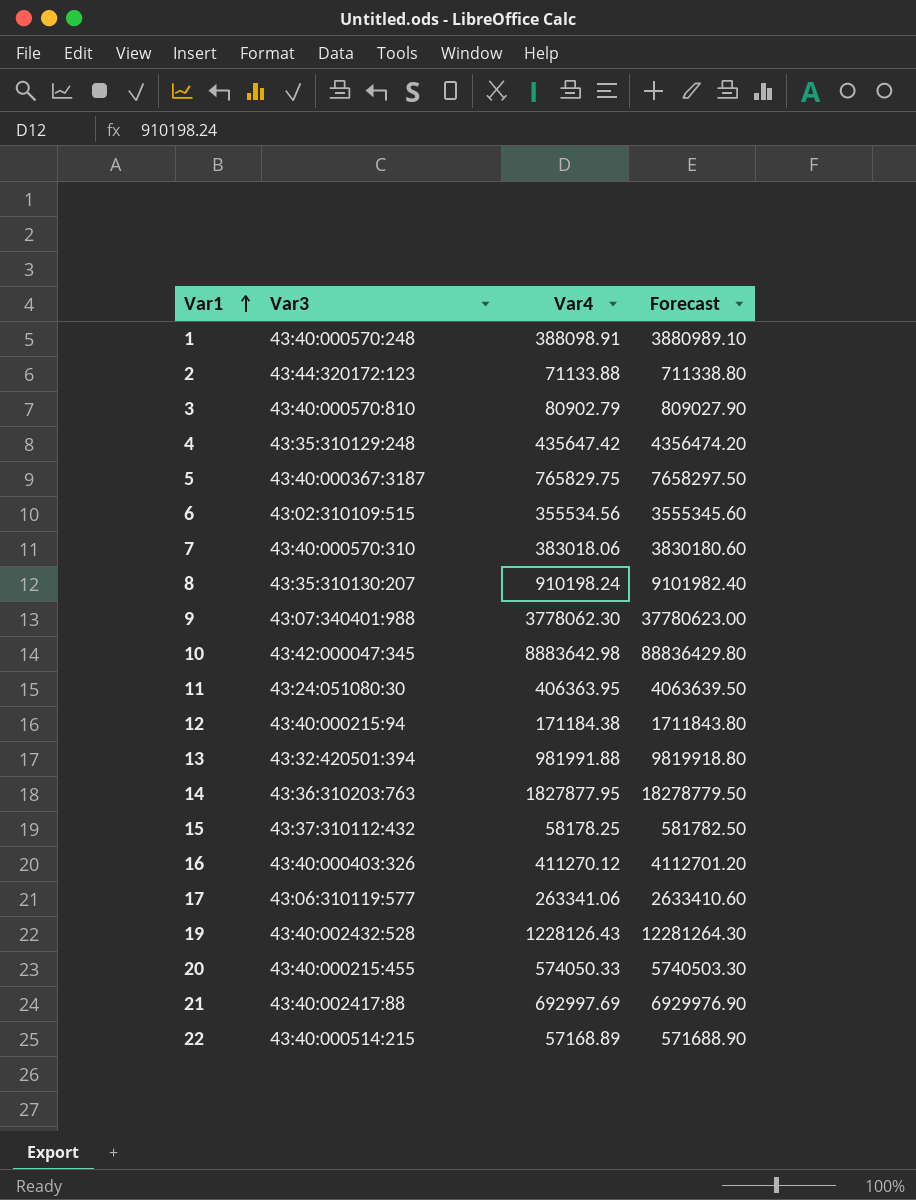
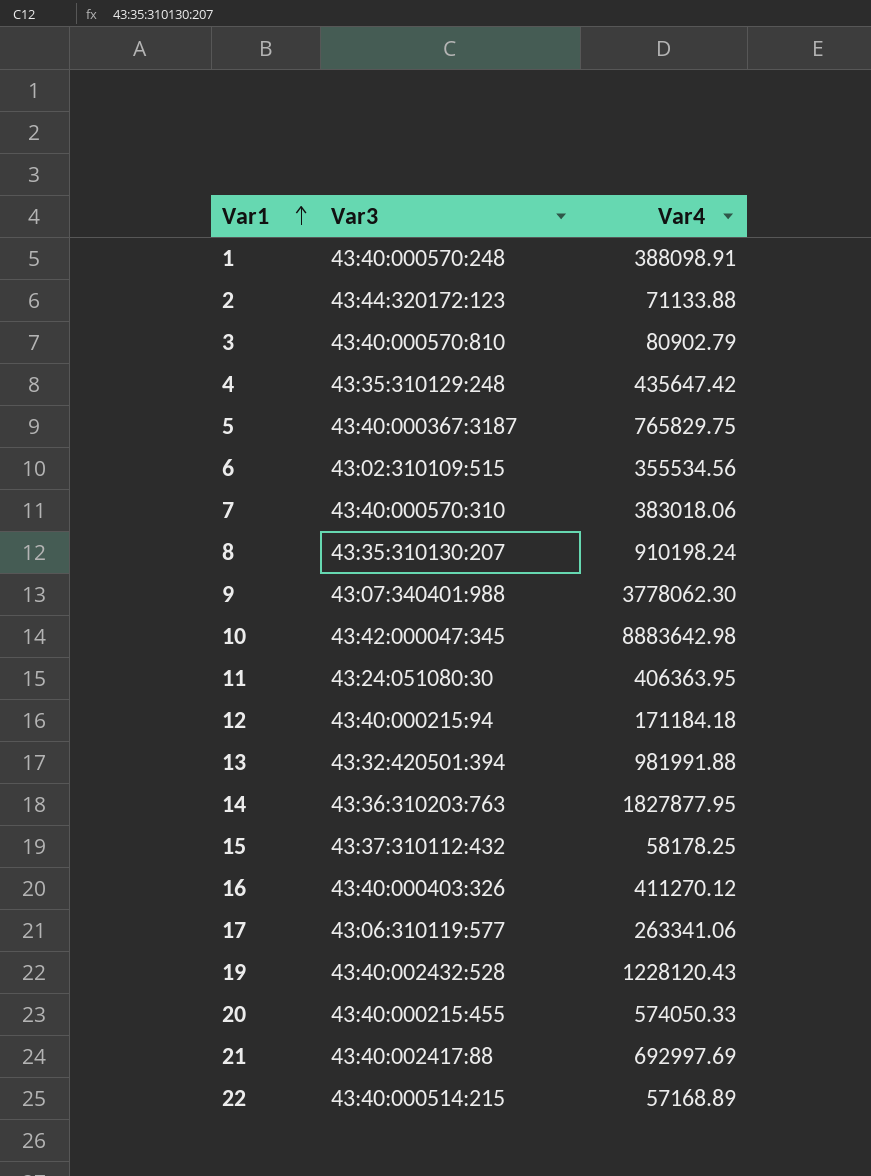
column Forecast | formula: [Var4] * 10 -> none
12 | Var4: 171184.38 -> 171184.18
19 | Var4: 1228126.43 -> 1228120.43

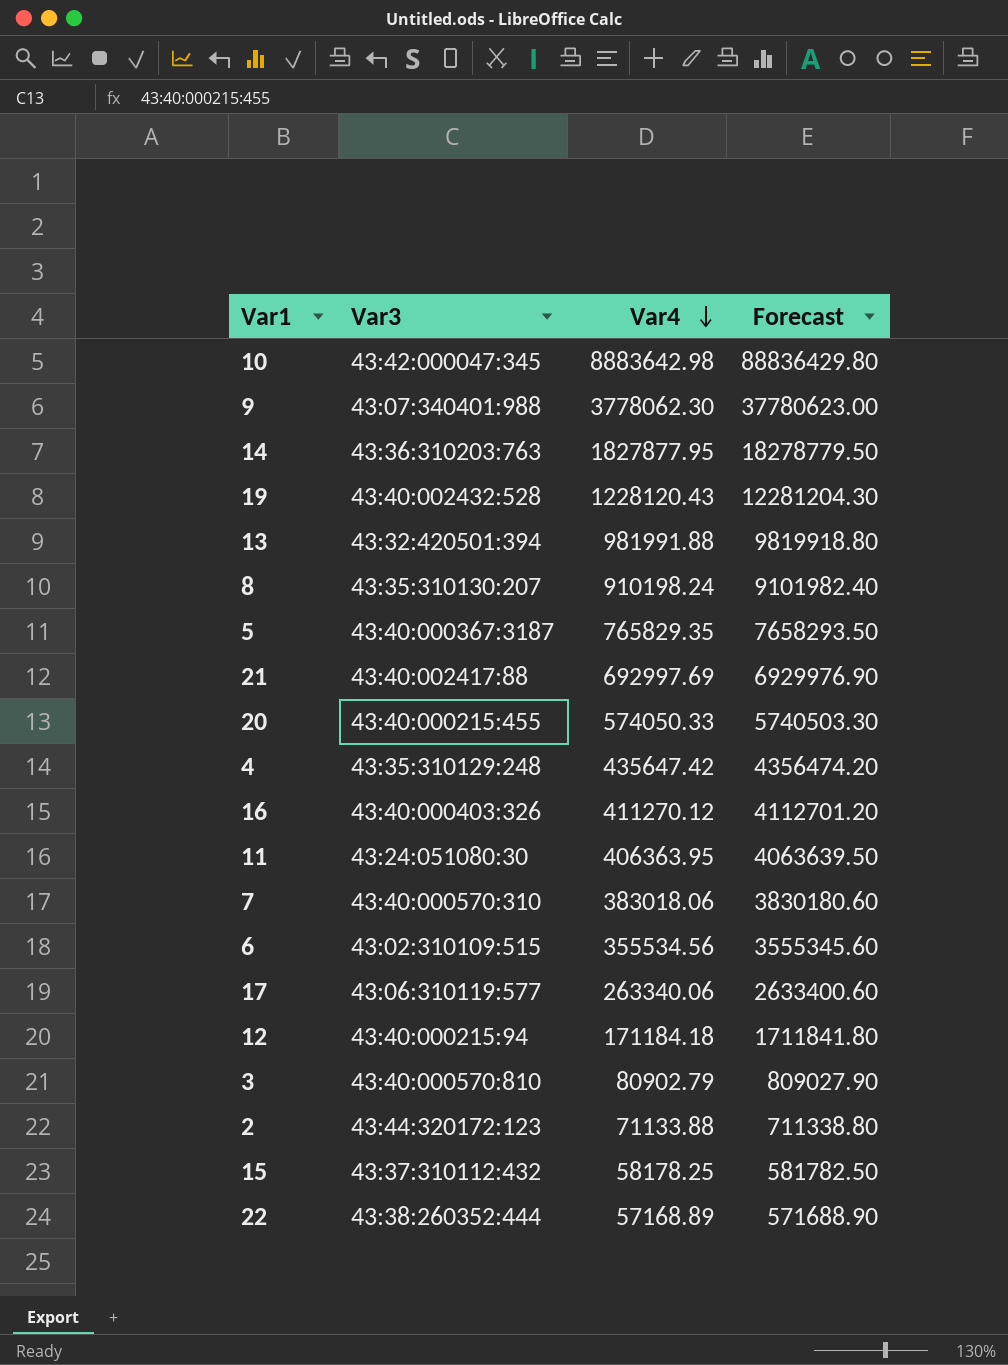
row order: Var1 ascending -> Var4 descending
column Forecast | formula: none -> [Var4] * 10
row 1: 43:40:000570:248 | 388098.91 -> none
5 | Var4: 765829.75 -> 765829.35
17 | Var4: 263341.06 -> 263340.06
22 | Var3: 43:40:000514:215 -> 43:38:260352:444

